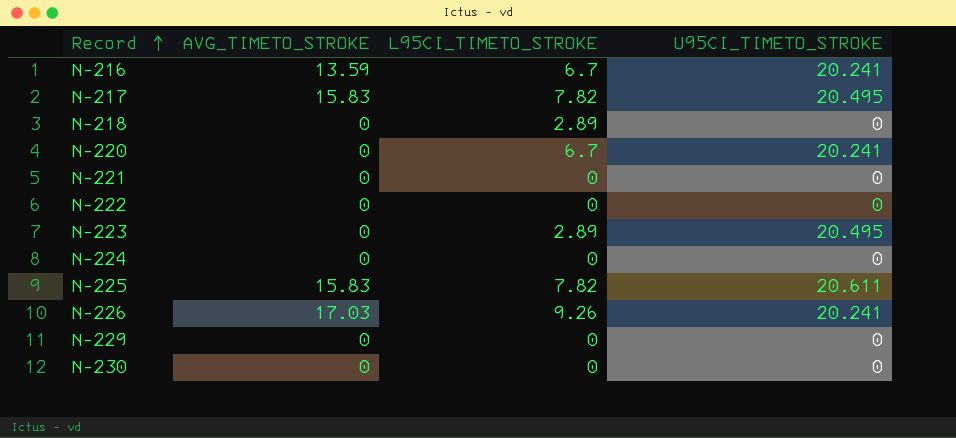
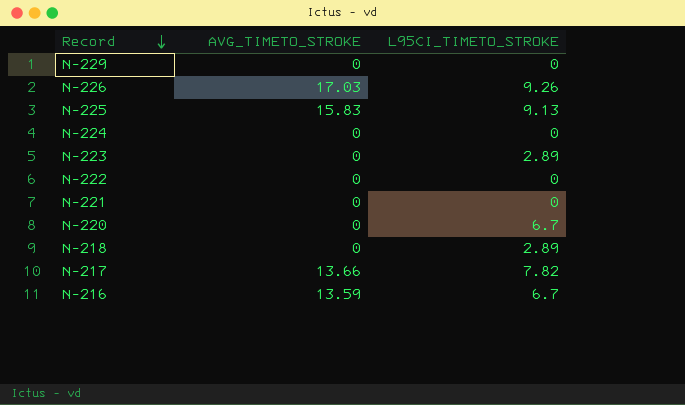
row order: Record ascending -> Record descending
column U95CI_TIMETO_STROKE | position: 4 -> none
row N-230: 0 | 0 | 0 -> none
N-225 | L95CI_TIMETO_STROKE: 7.82 -> 9.13
N-217 | AVG_TIMETO_STROKE: 15.83 -> 13.66

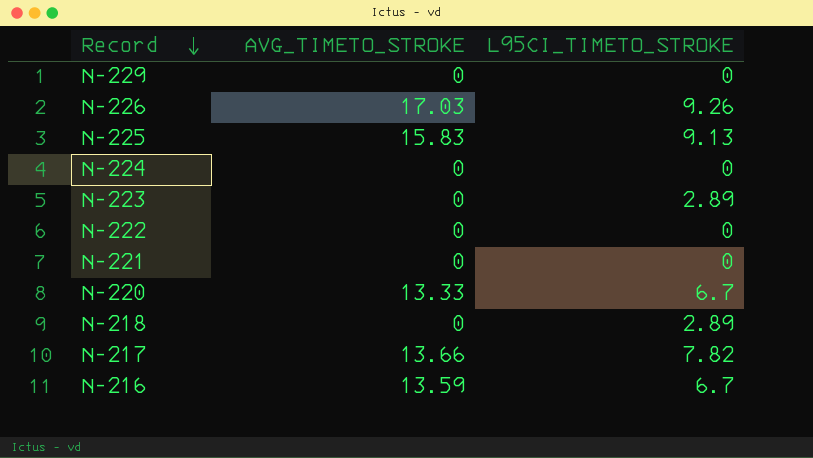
N-220 | AVG_TIMETO_STROKE: 0 -> 13.33

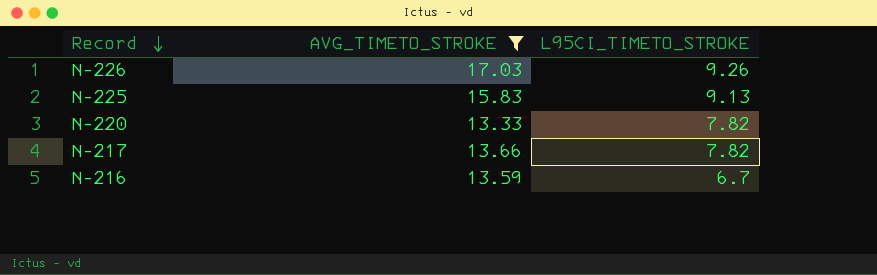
filter: none -> AVG_TIMETO_STROKE != 0
N-220 | L95CI_TIMETO_STROKE: 6.7 -> 7.82

